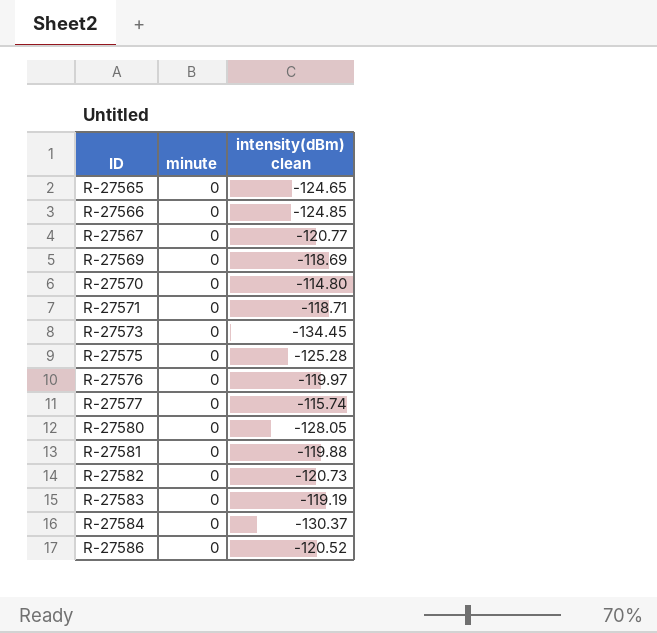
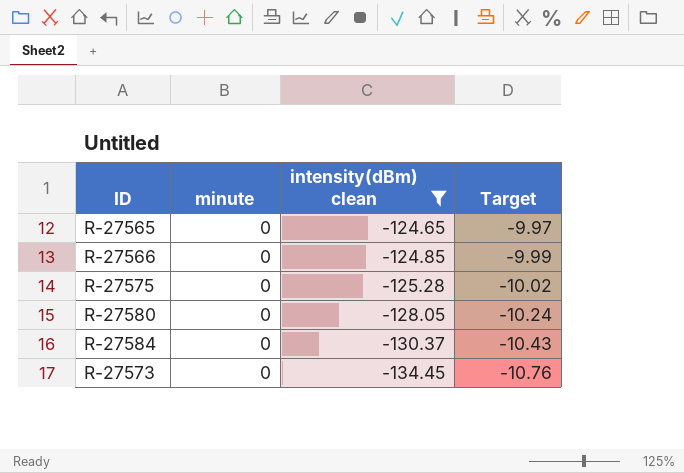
filter: none -> intensity(dBm) clean <= -124.65
row order: ID ascending -> intensity(dBm) clean descending
column Target | formula: none -> [intensity(dBm) clean] * 0.08

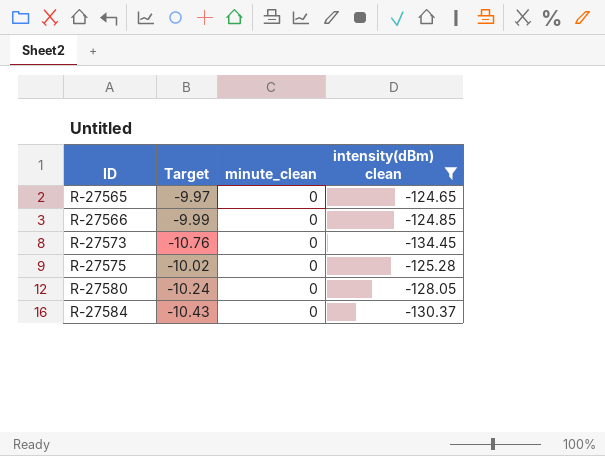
row order: intensity(dBm) clean descending -> ID ascending
column Target | position: 4 -> 2
column name: minute -> minute_clean

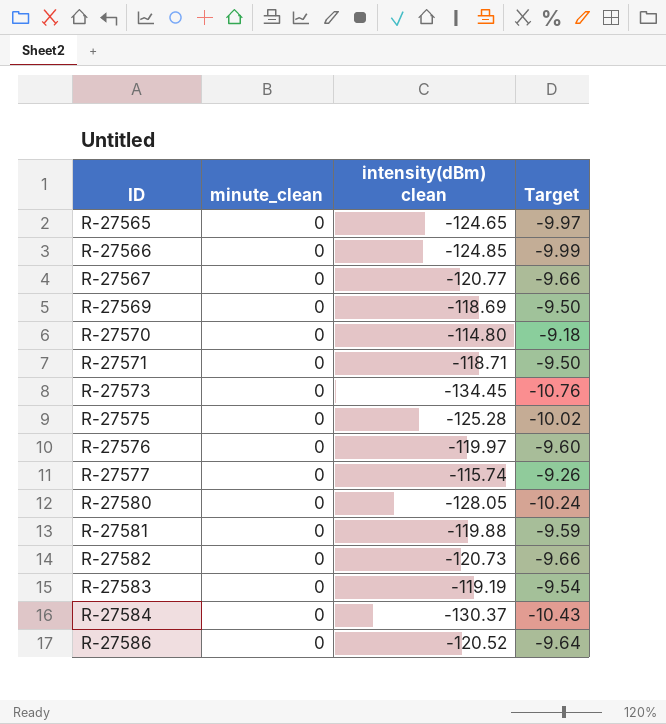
filter: intensity(dBm) clean <= -124.65 -> none
column Target | position: 2 -> 4

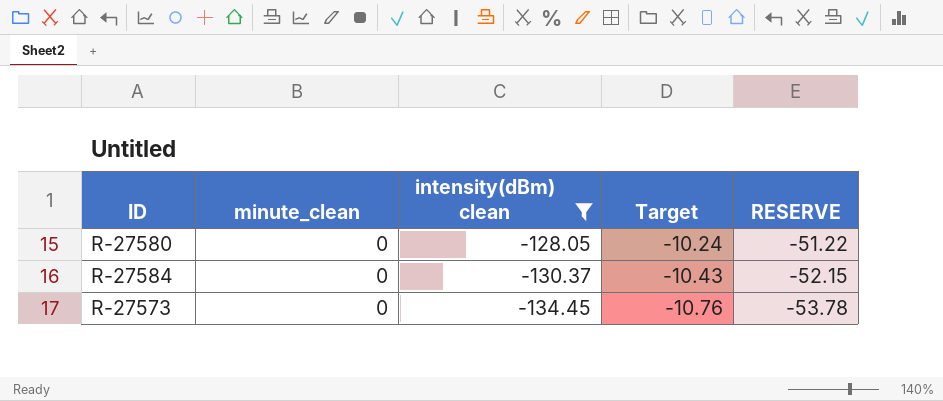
filter: none -> intensity(dBm) clean <= -128.05
row order: ID ascending -> intensity(dBm) clean descending
column RESERVE | formula: none -> [intensity(dBm) clean] * 0.4

